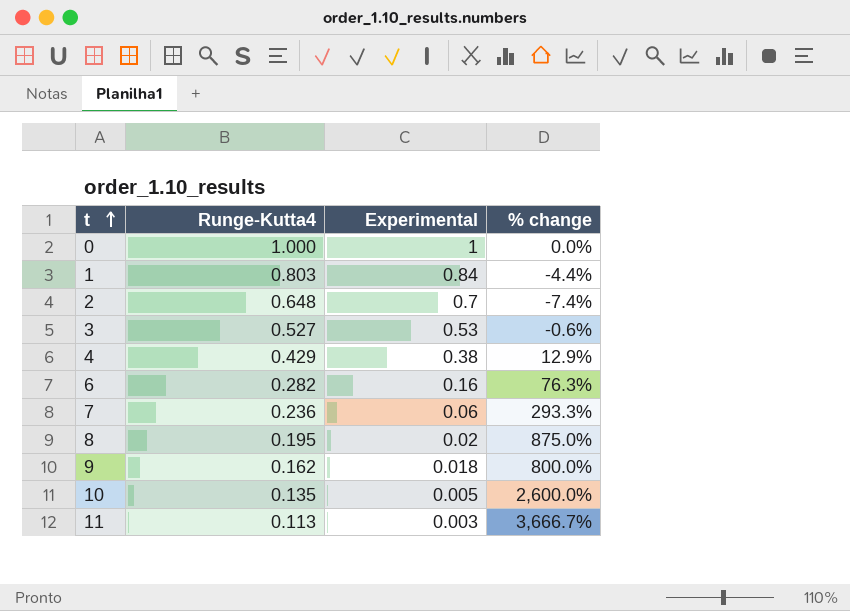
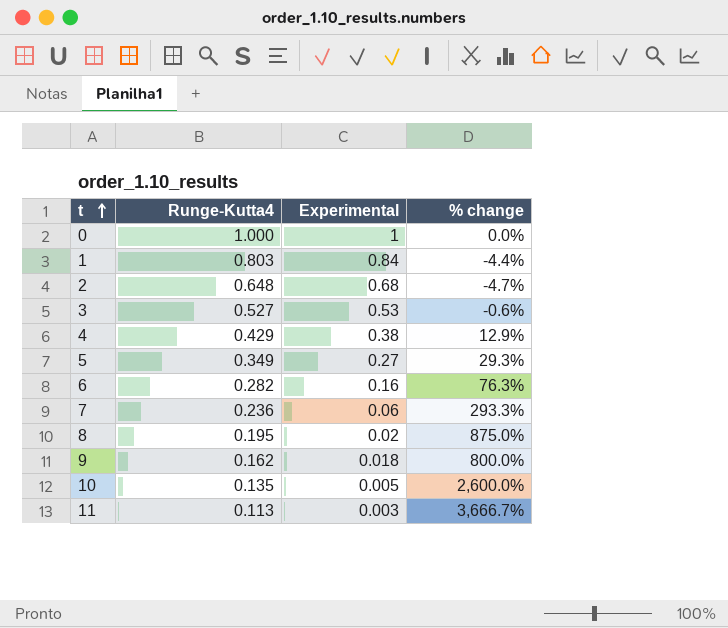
2 | Experimental: 0.7 -> 0.68
2 | % change: -7.4% -> -4.7%
row 5: none -> 0.349 | 0.27 | 29.3%

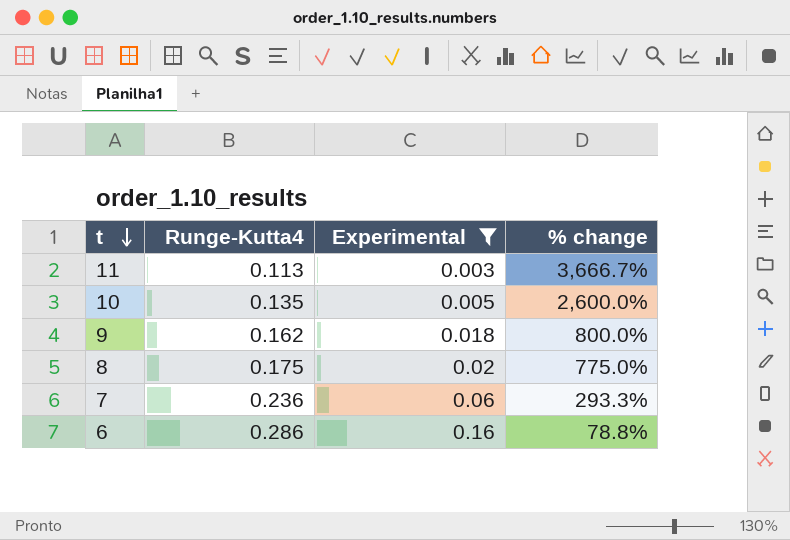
filter: none -> Experimental <= 0.16
row order: t ascending -> t descending
8 | Runge-Kutta4: 0.195 -> 0.175
8 | % change: 875.0% -> 775.0%
6 | Runge-Kutta4: 0.282 -> 0.286
6 | % change: 76.3% -> 78.8%

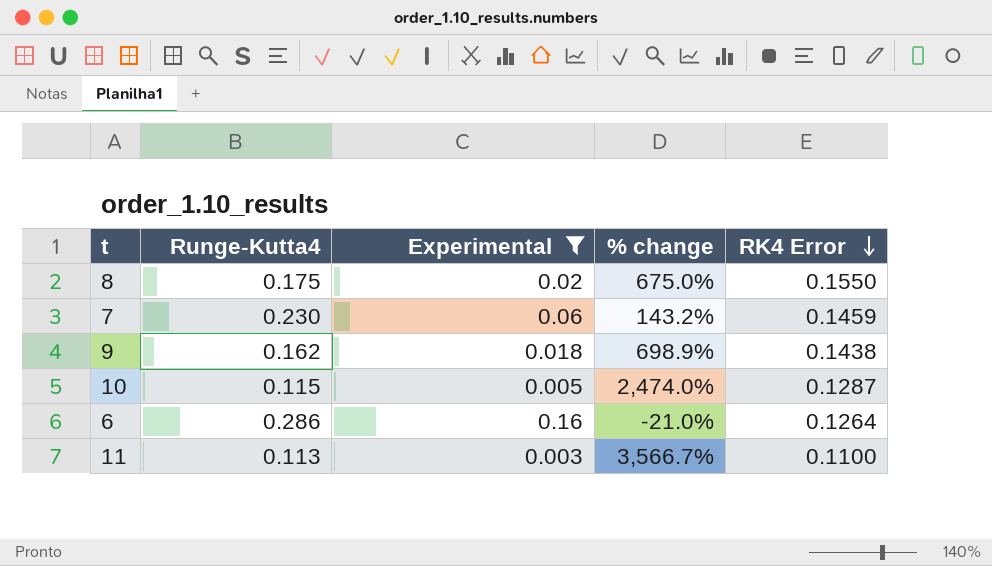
row order: t descending -> RK4 Error descending
column % change | formula: ([Runge-Kutta4] - [Experimental]) / [Experimental] -> ([RK4 Error] - [Experimental]) / [Experimental]
column RK4 Error | position: none -> 5
7 | Runge-Kutta4: 0.236 -> 0.230
10 | Runge-Kutta4: 0.135 -> 0.115

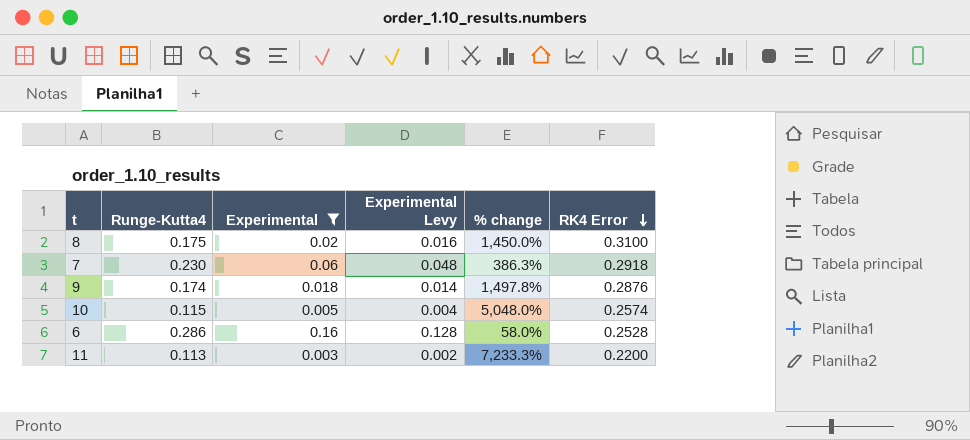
column Experimental Levy | formula: none -> [Experimental] * 0.8
8 | % change: 675.0% -> 1,450.0%
8 | RK4 Error: 0.1550 -> 0.3100
7 | % change: 143.2% -> 386.3%
7 | RK4 Error: 0.1459 -> 0.2918
9 | Runge-Kutta4: 0.162 -> 0.174
9 | % change: 698.9% -> 1,497.8%
9 | RK4 Error: 0.1438 -> 0.2876
10 | % change: 2,474.0% -> 5,048.0%
10 | RK4 Error: 0.1287 -> 0.2574
6 | % change: -21.0% -> 58.0%
6 | RK4 Error: 0.1264 -> 0.2528
11 | % change: 3,566.7% -> 7,233.3%
11 | RK4 Error: 0.1100 -> 0.2200

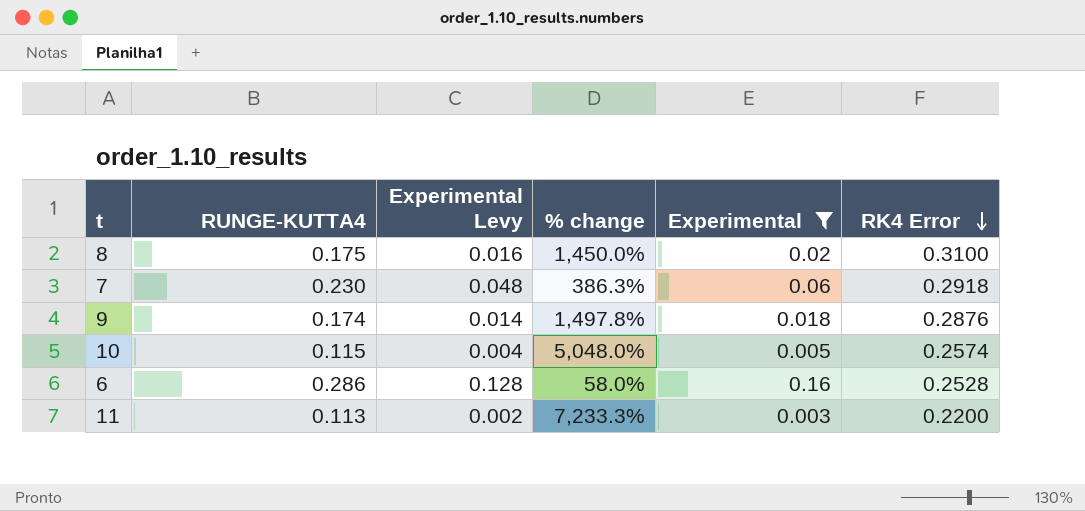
column name: Runge-Kutta4 -> RUNGE-KUTTA4
column Experimental | position: 3 -> 5

